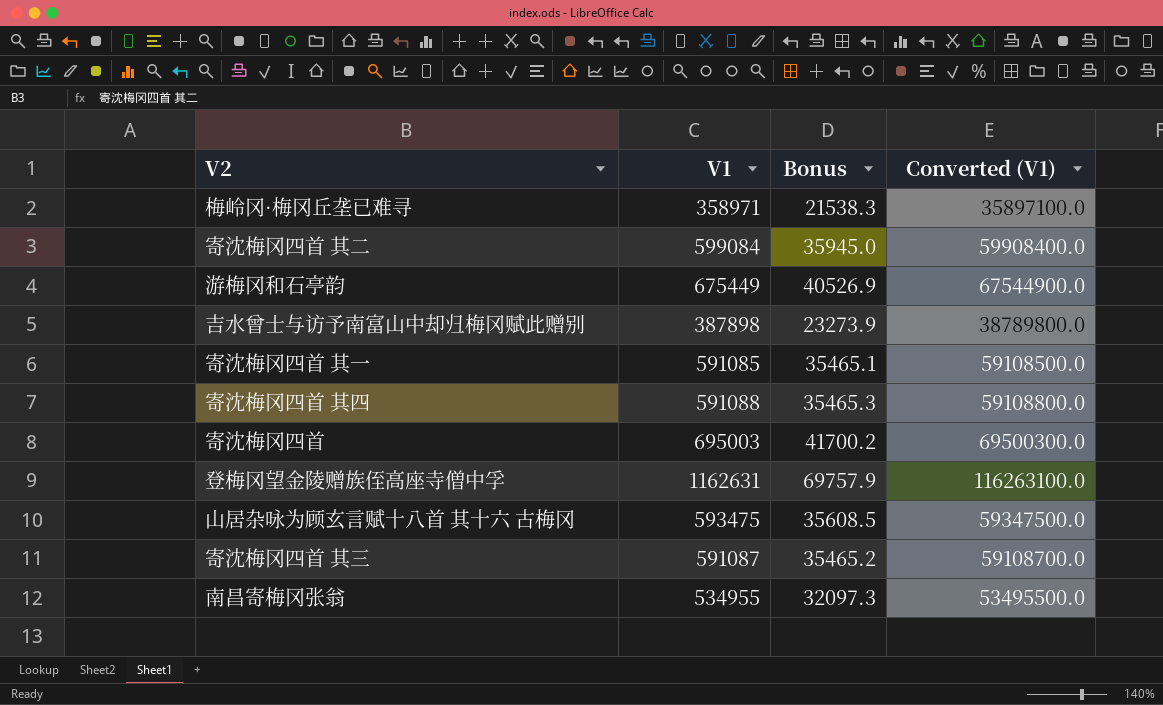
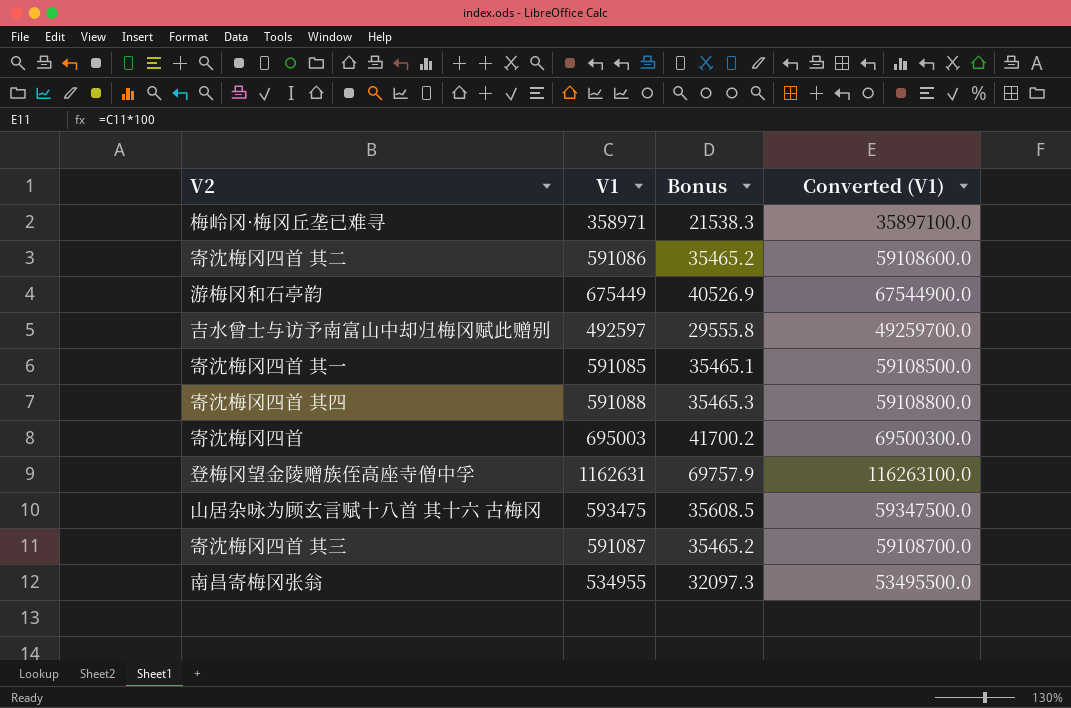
寄沈梅冈四首 其二 | V1: 599084 -> 591086
寄沈梅冈四首 其二 | Bonus: 35945.0 -> 35465.2
寄沈梅冈四首 其二 | Converted (V1): 59908400.0 -> 59108600.0
吉水曾士与访予南富山中却归梅冈赋此赠别 | V1: 387898 -> 492597
吉水曾士与访予南富山中却归梅冈赋此赠别 | Bonus: 23273.9 -> 29555.8
吉水曾士与访予南富山中却归梅冈赋此赠别 | Converted (V1): 38789800.0 -> 49259700.0

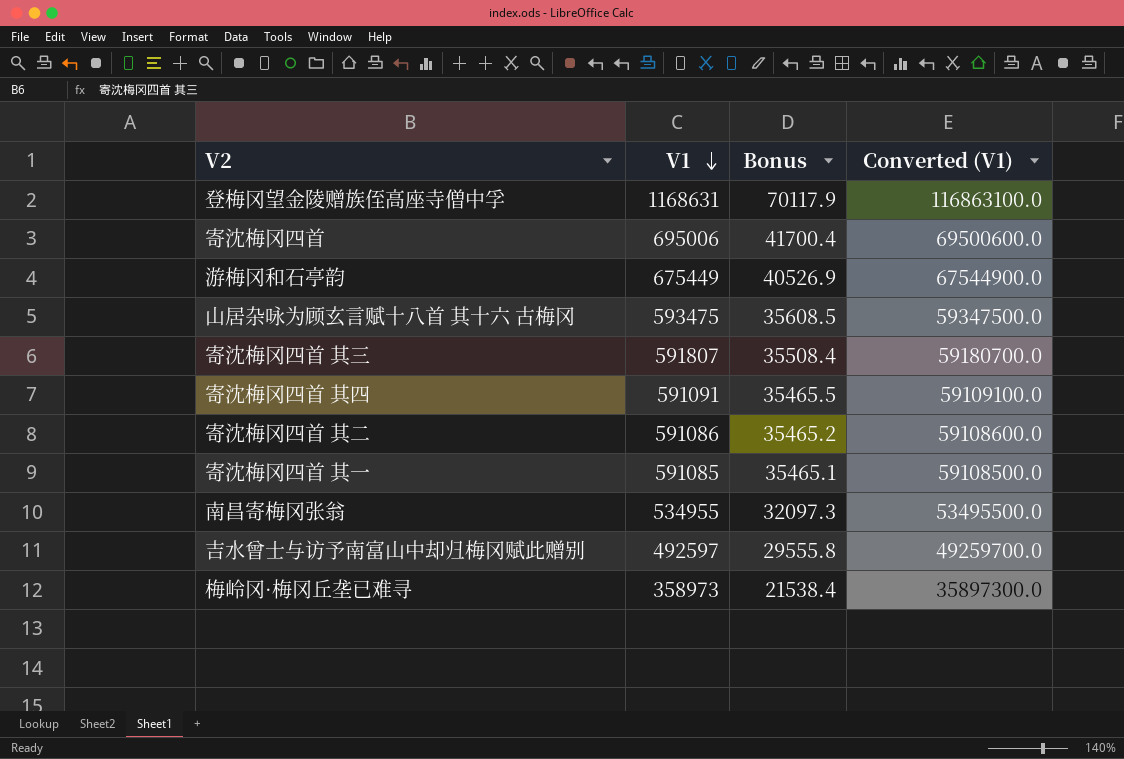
row order: none -> V1 descending
登梅冈望金陵赠族侄高座寺僧中孚 | V1: 1162631 -> 1168631
登梅冈望金陵赠族侄高座寺僧中孚 | Bonus: 69757.9 -> 70117.9
登梅冈望金陵赠族侄高座寺僧中孚 | Converted (V1): 116263100.0 -> 116863100.0
寄沈梅冈四首 | V1: 695003 -> 695006
寄沈梅冈四首 | Bonus: 41700.2 -> 41700.4
寄沈梅冈四首 | Converted (V1): 69500300.0 -> 69500600.0
寄沈梅冈四首 其三 | V1: 591087 -> 591807
寄沈梅冈四首 其三 | Bonus: 35465.2 -> 35508.4
寄沈梅冈四首 其三 | Converted (V1): 59108700.0 -> 59180700.0
寄沈梅冈四首 其四 | V1: 591088 -> 591091
寄沈梅冈四首 其四 | Bonus: 35465.3 -> 35465.5
寄沈梅冈四首 其四 | Converted (V1): 59108800.0 -> 59109100.0
梅岭冈·梅冈丘垄已难寻 | V1: 358971 -> 358973
梅岭冈·梅冈丘垄已难寻 | Bonus: 21538.3 -> 21538.4
梅岭冈·梅冈丘垄已难寻 | Converted (V1): 35897100.0 -> 35897300.0

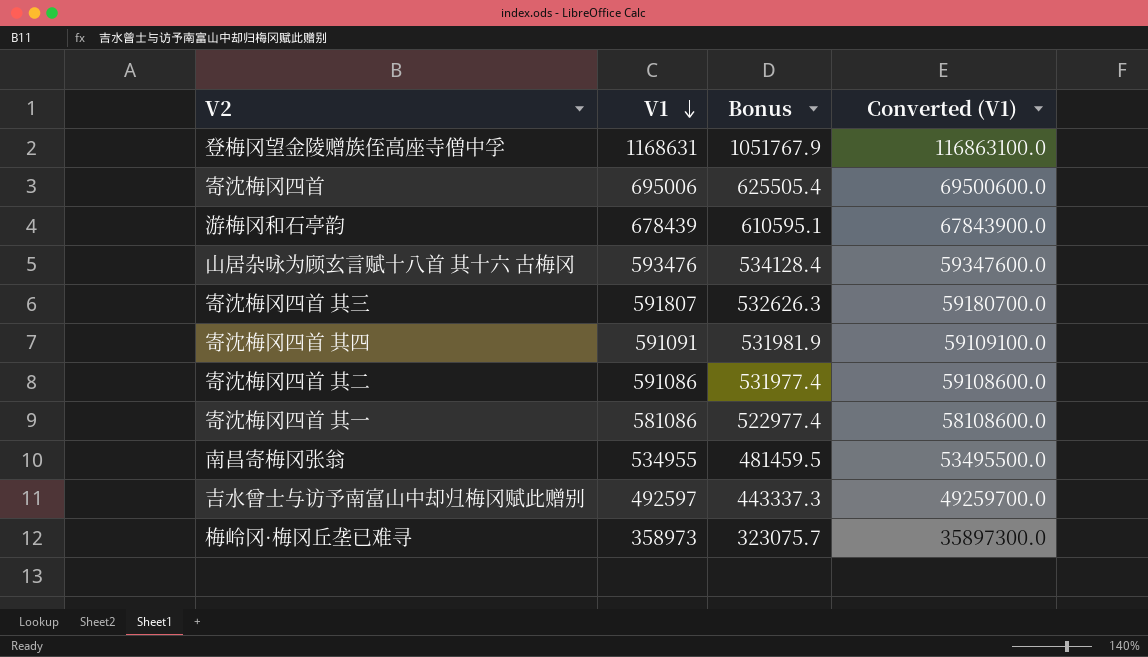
column Bonus | formula: [V1] * 0.06 -> [V1] * 0.9
游梅冈和石亭韵 | V1: 675449 -> 678439
游梅冈和石亭韵 | Converted (V1): 67544900.0 -> 67843900.0
山居杂咏为顾玄言赋十八首 其十六 古梅冈 | V1: 593475 -> 593476
山居杂咏为顾玄言赋十八首 其十六 古梅冈 | Converted (V1): 59347500.0 -> 59347600.0
寄沈梅冈四首 其一 | V1: 591085 -> 581086
寄沈梅冈四首 其一 | Converted (V1): 59108500.0 -> 58108600.0

